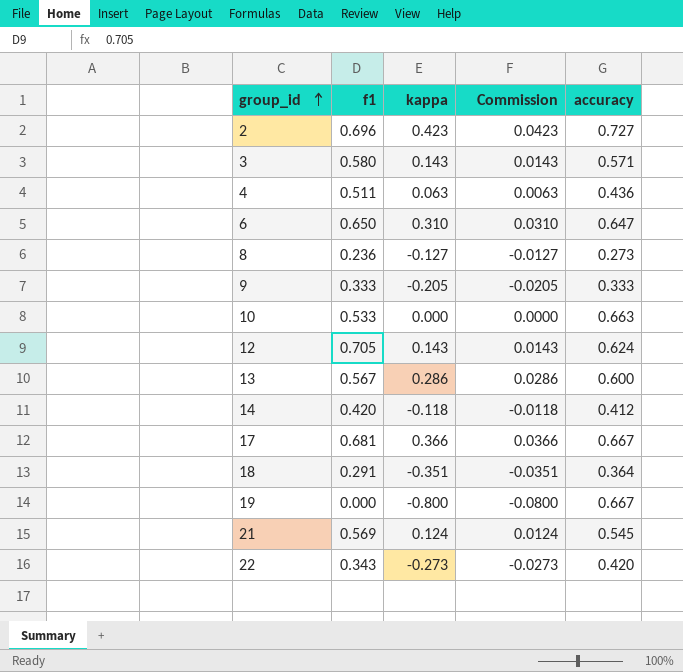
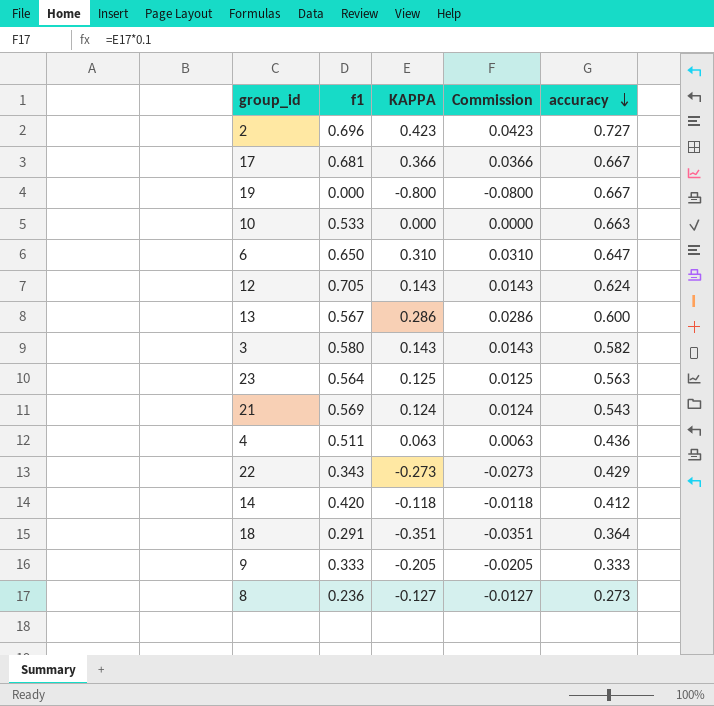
row order: group_id ascending -> accuracy descending
column name: kappa -> KAPPA
3 | accuracy: 0.571 -> 0.582
row 23: none -> 0.564 | 0.125 | 0.0125 | 0.563
21 | accuracy: 0.545 -> 0.543
22 | accuracy: 0.420 -> 0.429

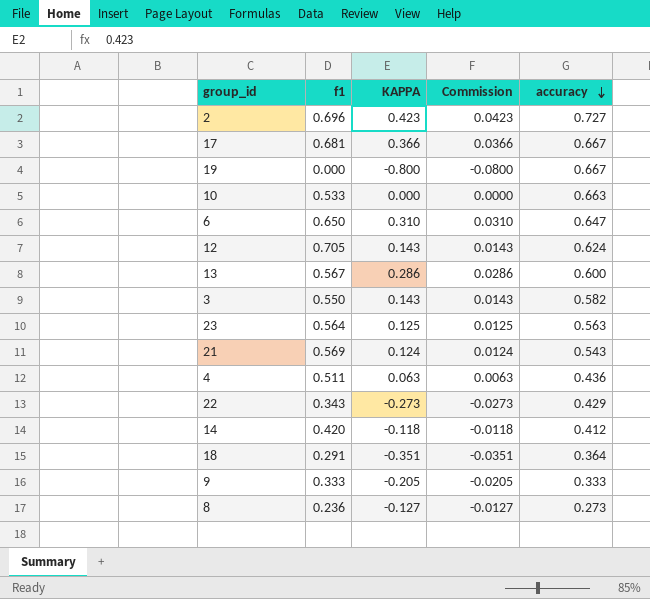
3 | f1: 0.580 -> 0.550

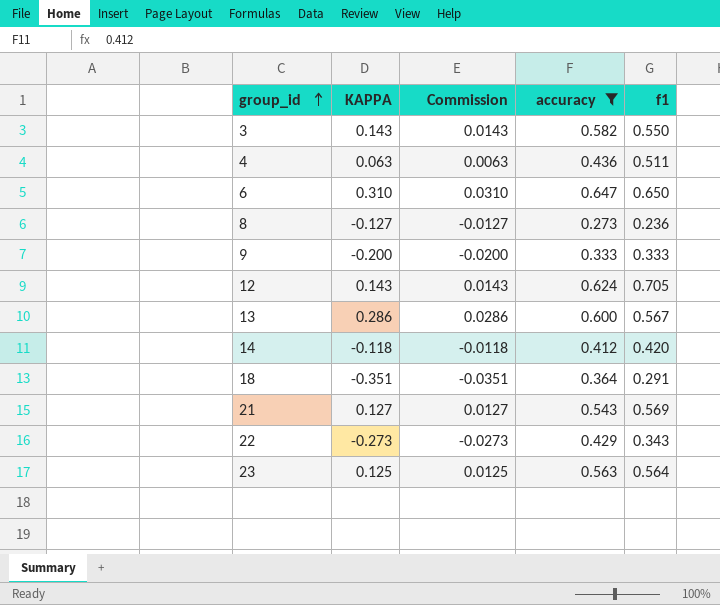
filter: none -> accuracy <= 0.647
row order: accuracy descending -> group_id ascending
column f1 | position: 2 -> 5
9 | KAPPA: -0.205 -> -0.200
9 | Commission: -0.0205 -> -0.0200
21 | KAPPA: 0.124 -> 0.127
21 | Commission: 0.0124 -> 0.0127

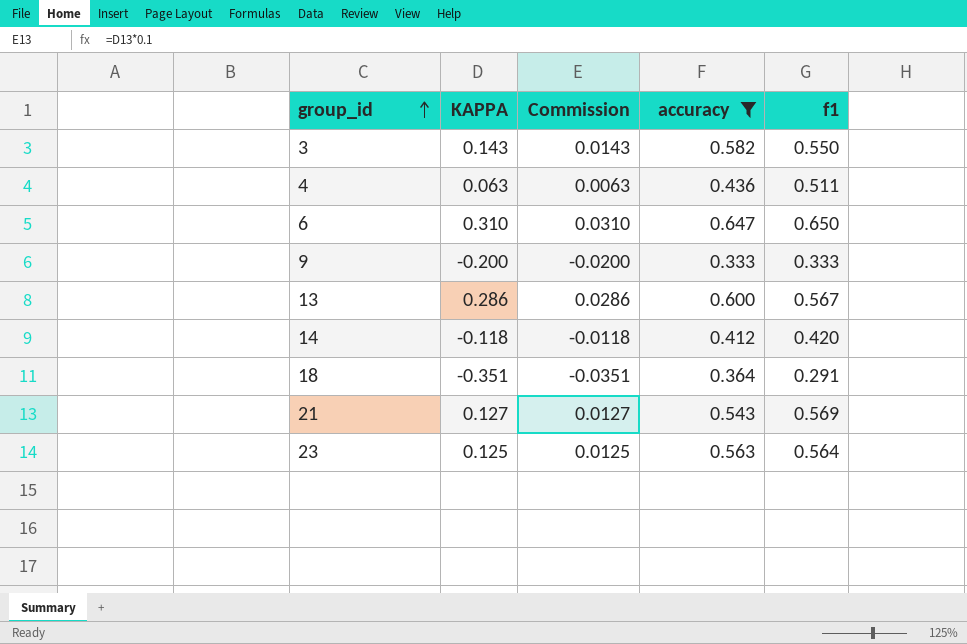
row 8: -0.127 | -0.0127 | 0.273 | 0.236 -> none
row 12: 0.143 | 0.0143 | 0.624 | 0.705 -> none
row 22: -0.273 | -0.0273 | 0.429 | 0.343 -> none

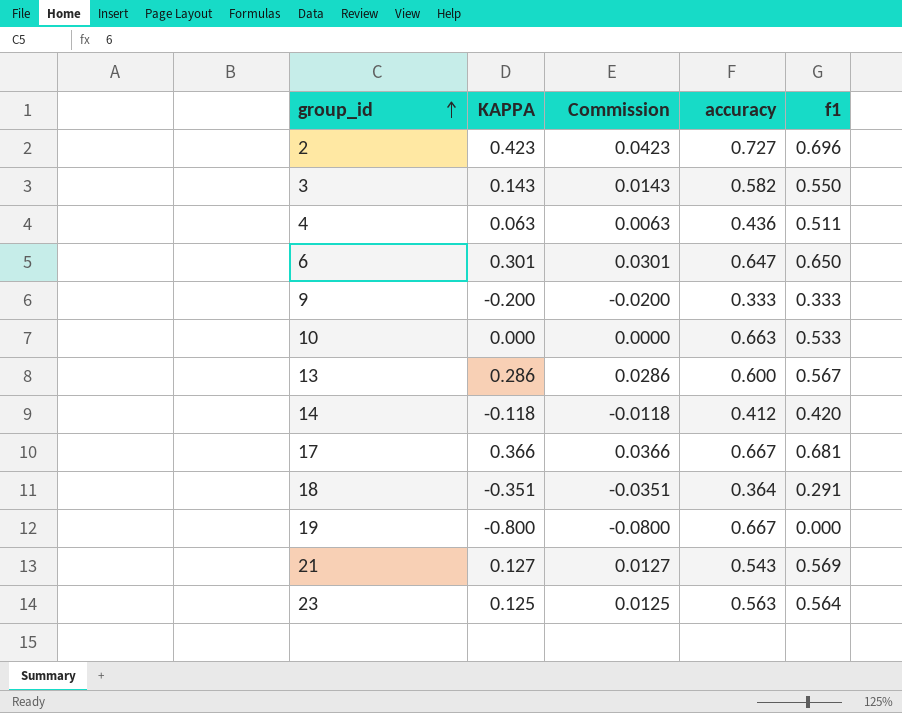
filter: accuracy <= 0.647 -> none
6 | KAPPA: 0.310 -> 0.301
6 | Commission: 0.0310 -> 0.0301

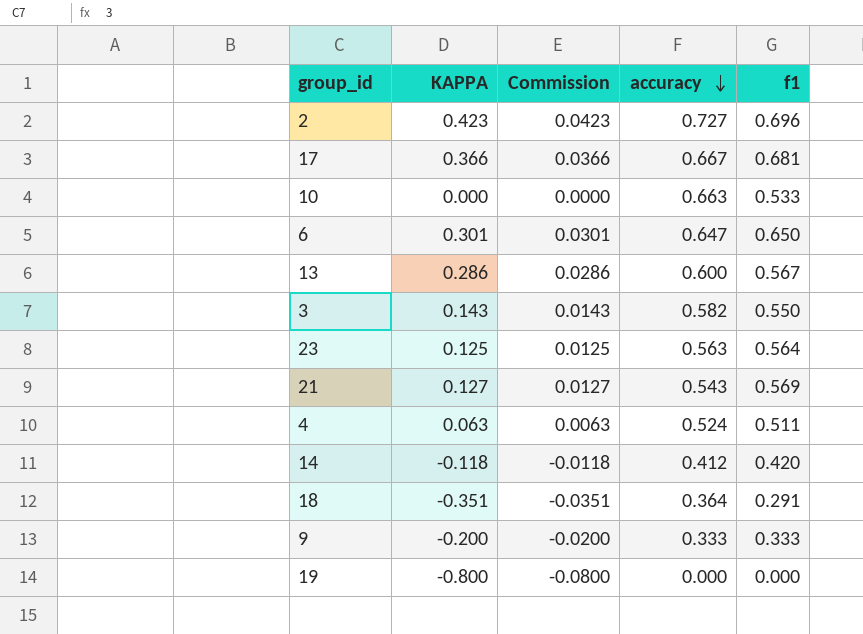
row order: group_id ascending -> accuracy descending
4 | accuracy: 0.436 -> 0.524
19 | accuracy: 0.667 -> 0.000

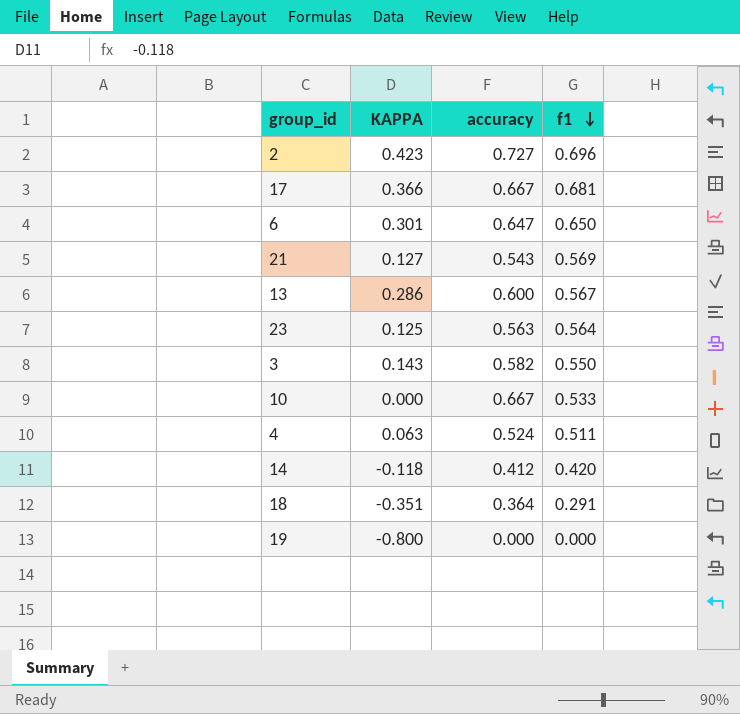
row order: accuracy descending -> f1 descending
column Commission | formula: [KAPPA] * 0.1 -> none
row 9: -0.200 | -0.0200 | 0.333 | 0.333 -> none
10 | accuracy: 0.663 -> 0.667

